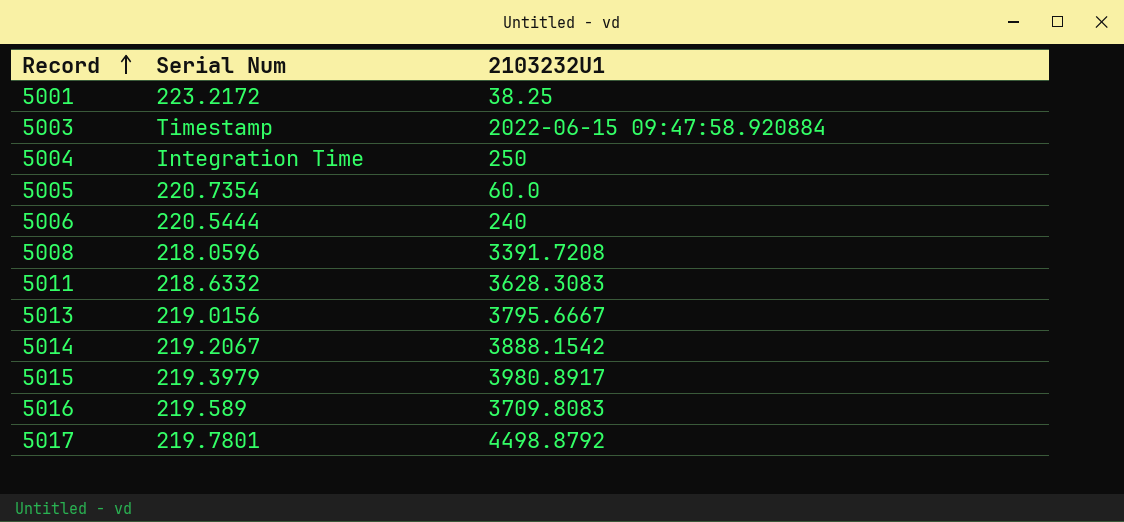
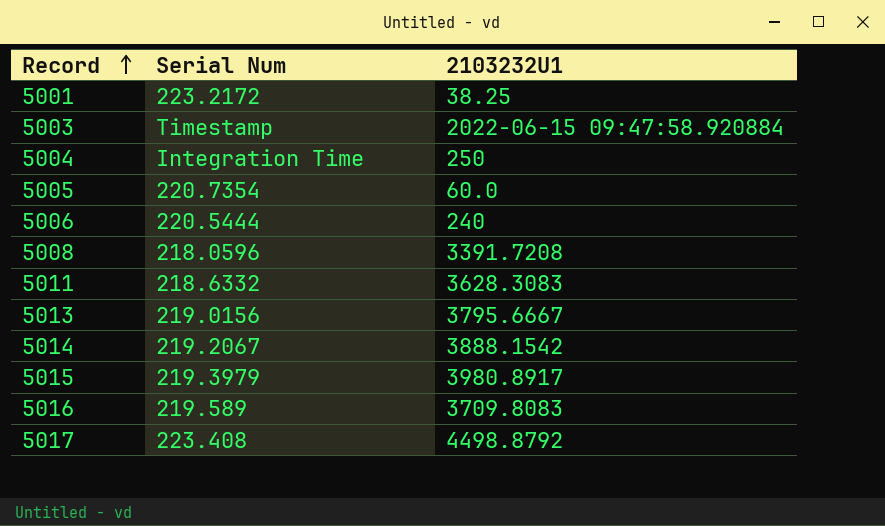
5017 | Serial Num: 219.7801 -> 223.408

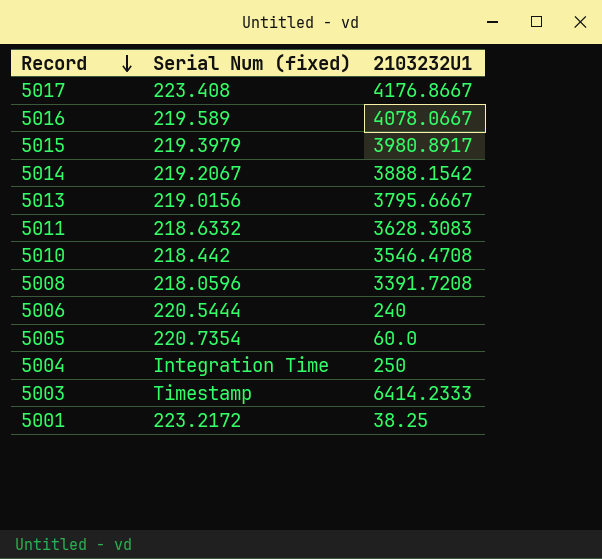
row order: Record ascending -> Record descending
column name: Serial Num -> Serial Num (fixed)
5017 | 2103232U1: 4498.8792 -> 4176.8667
5016 | 2103232U1: 3709.8083 -> 4078.0667
row 5010: none -> 218.442 | 3546.4708
5003 | 2103232U1: 2022-06-15 09:47:58.920884 -> 6414.2333

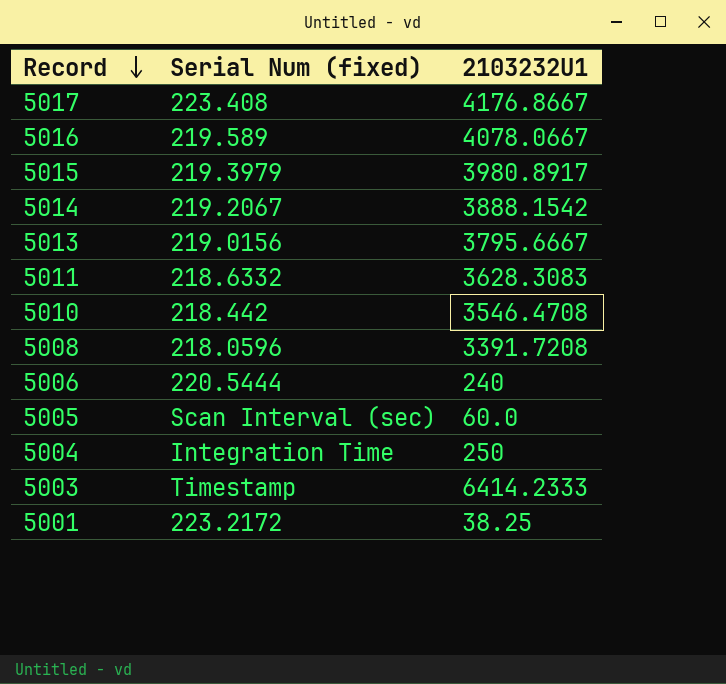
5005 | Serial Num (fixed): 220.7354 -> Scan Interval (sec)

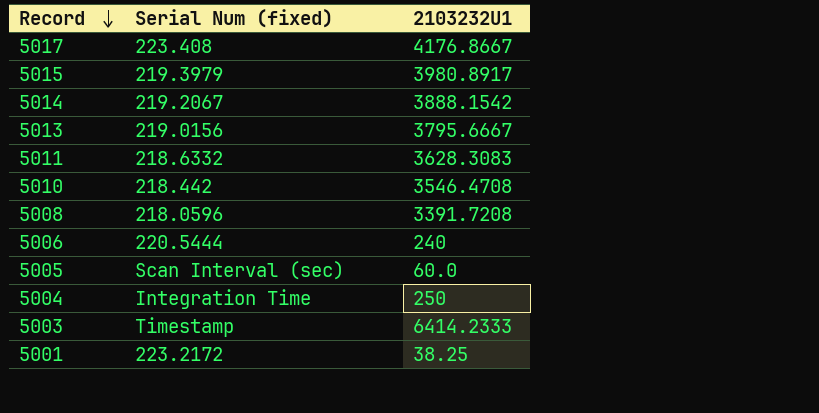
row 5016: 219.589 | 4078.0667 -> none

